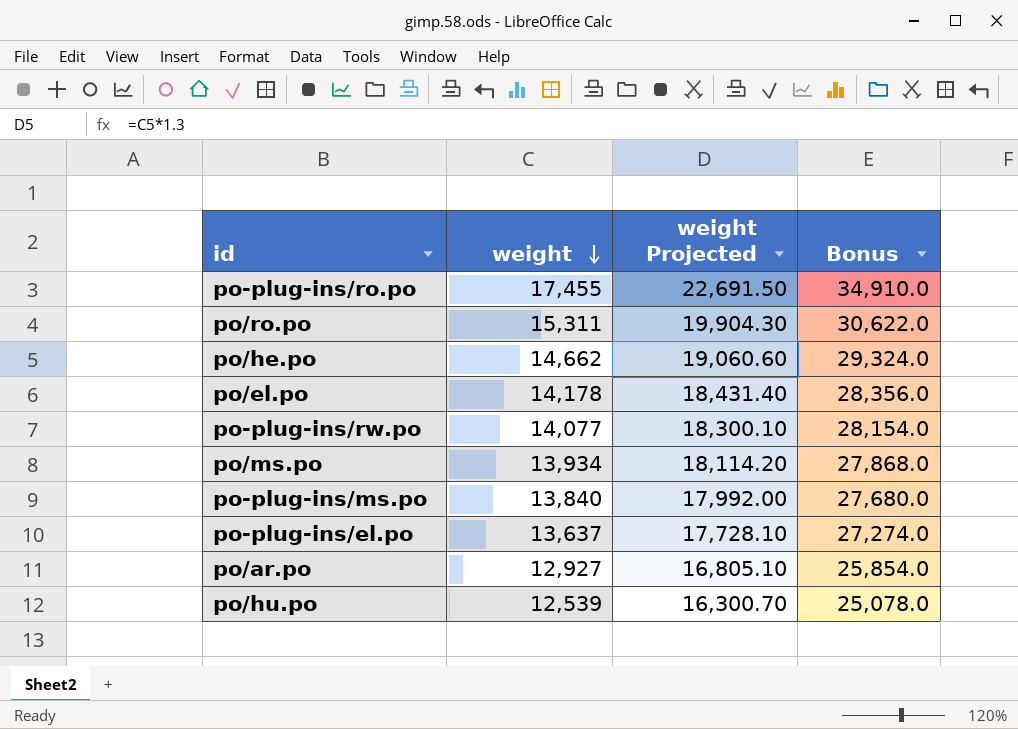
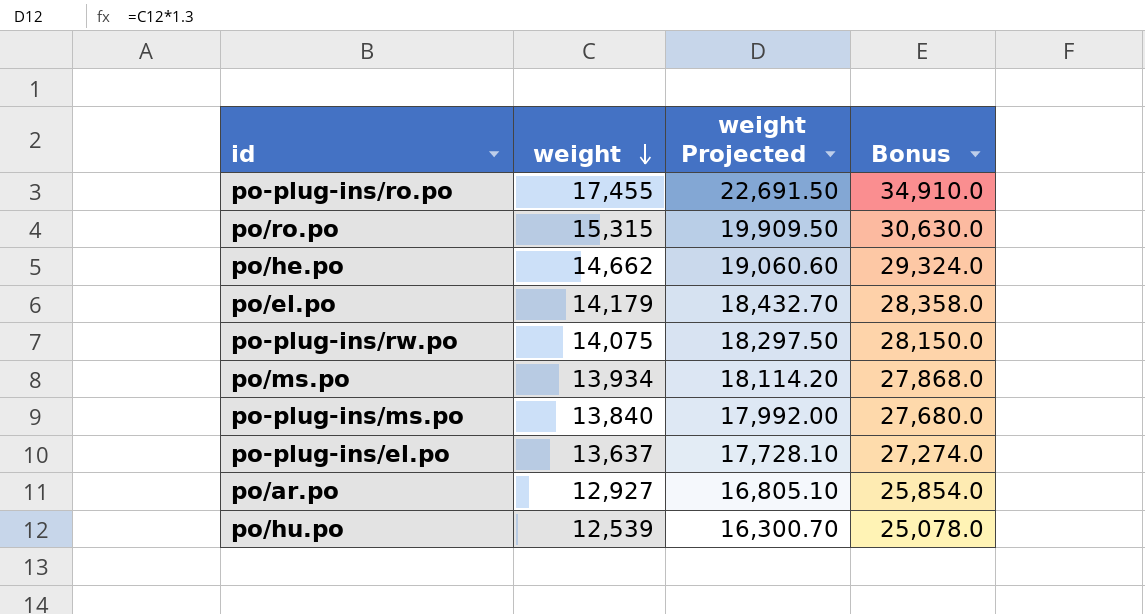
po/ro.po | weight: 15,311 -> 15,315
po/ro.po | weight Projected: 19,904.30 -> 19,909.50
po/ro.po | Bonus: 30,622.0 -> 30,630.0
po/el.po | weight: 14,178 -> 14,179
po/el.po | weight Projected: 18,431.40 -> 18,432.70
po/el.po | Bonus: 28,356.0 -> 28,358.0
po-plug-ins/rw.po | weight: 14,077 -> 14,075
po-plug-ins/rw.po | weight Projected: 18,300.10 -> 18,297.50
po-plug-ins/rw.po | Bonus: 28,154.0 -> 28,150.0

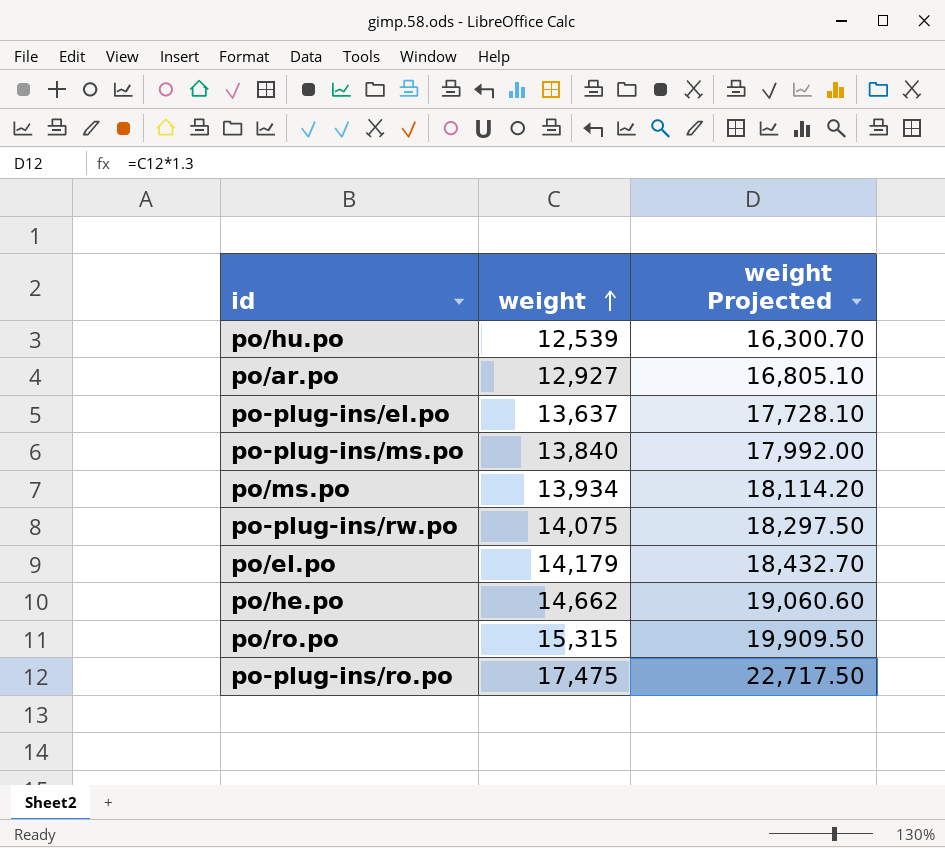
row order: weight descending -> weight ascending
column Bonus | formula: [weight] * 2 -> none
po-plug-ins/ro.po | weight: 17,455 -> 17,475
po-plug-ins/ro.po | weight Projected: 22,691.50 -> 22,717.50

